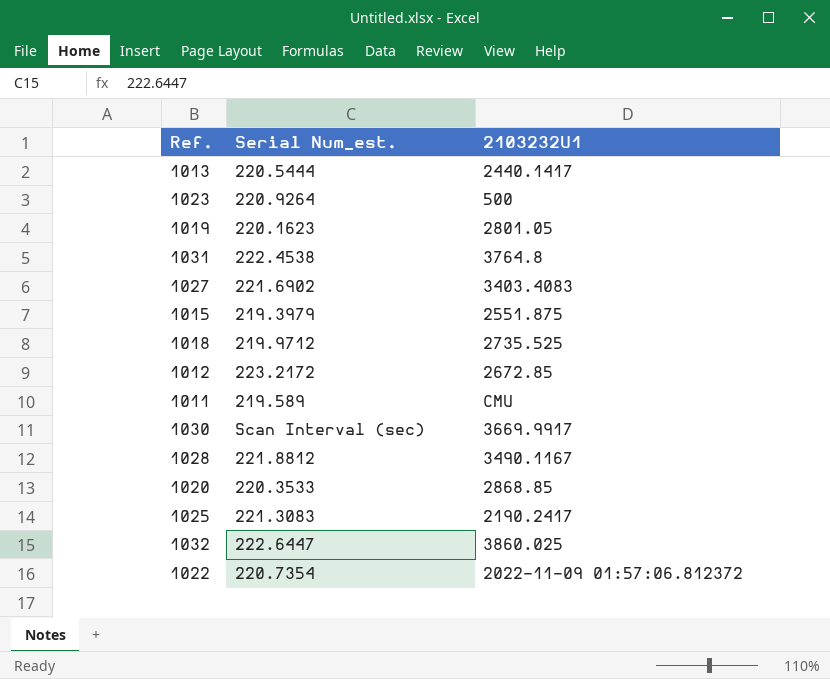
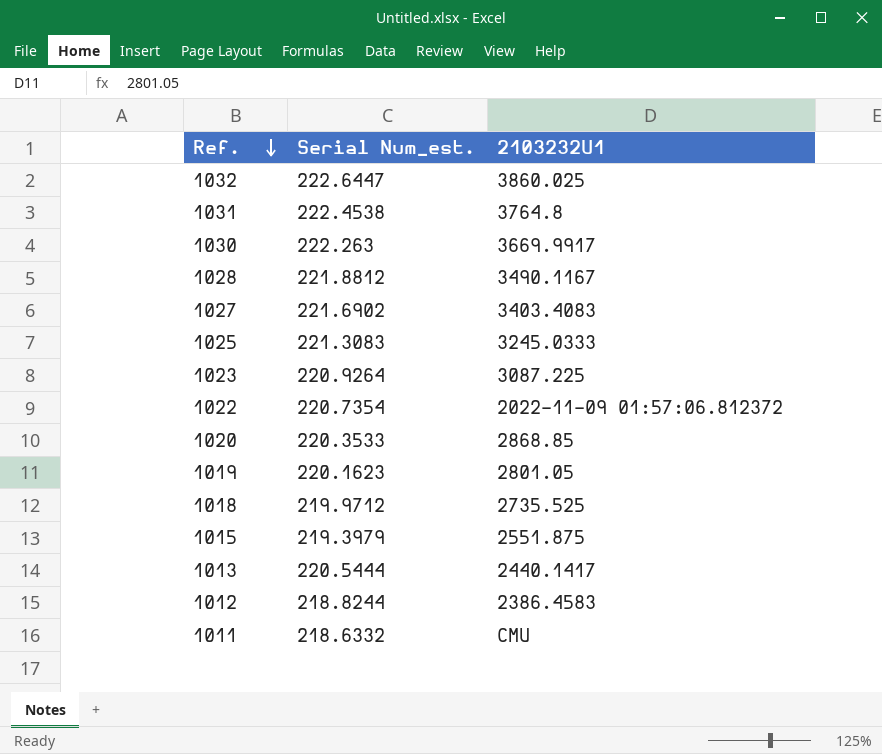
row order: none -> Ref. descending
1030 | Serial Num_est.: Scan Interval (sec) -> 222.263
1025 | 2103232U1: 2190.2417 -> 3245.0333
1023 | 2103232U1: 500 -> 3087.225
1012 | Serial Num_est.: 223.2172 -> 218.8244
1012 | 2103232U1: 2672.85 -> 2386.4583
1011 | Serial Num_est.: 219.589 -> 218.6332

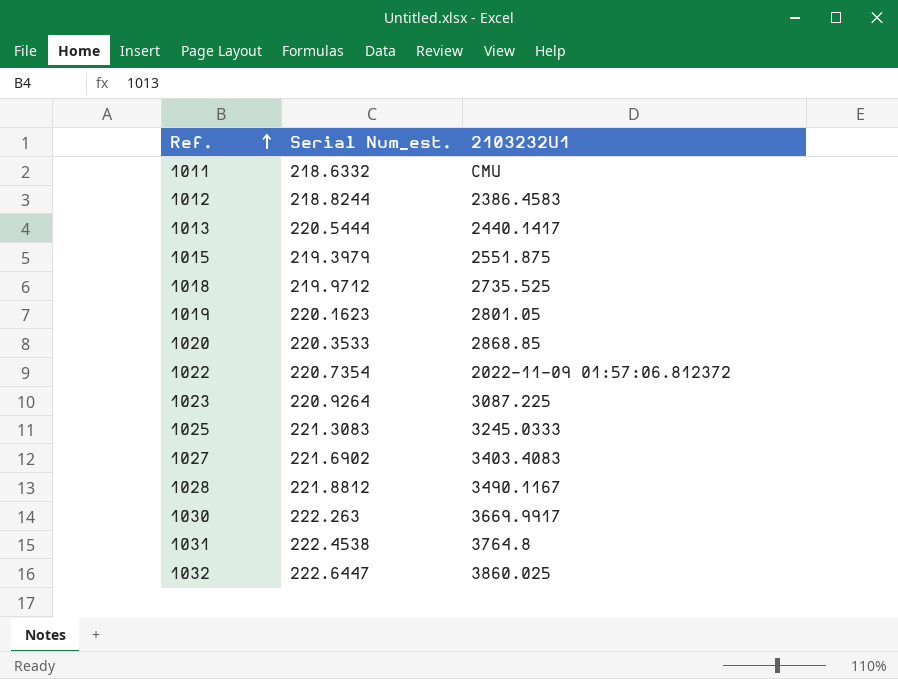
row order: Ref. descending -> Ref. ascending

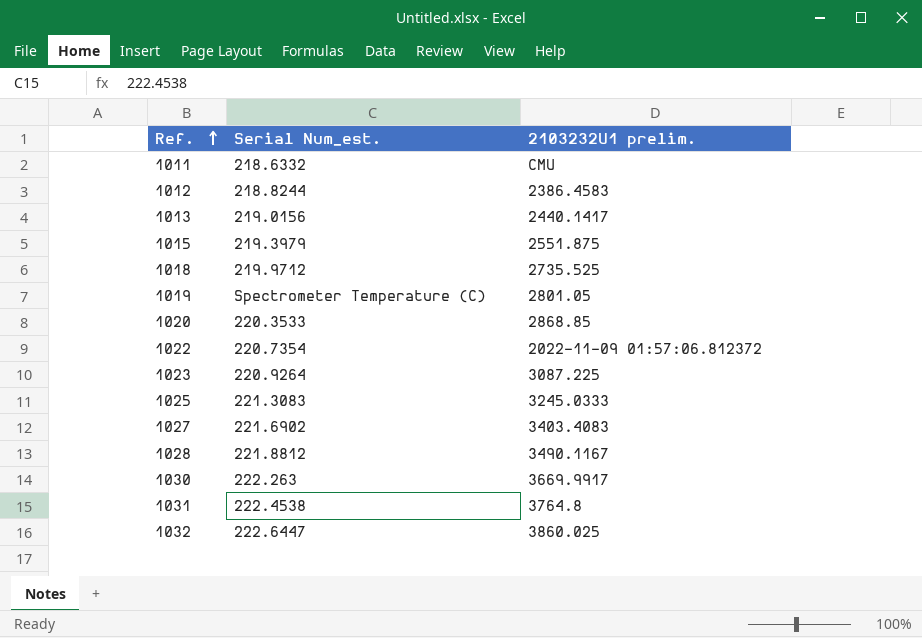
column name: 2103232U1 -> 2103232U1 prelim.
1013 | Serial Num_est.: 220.5444 -> 219.0156
1019 | Serial Num_est.: 220.1623 -> Spectrometer Temperature (C)

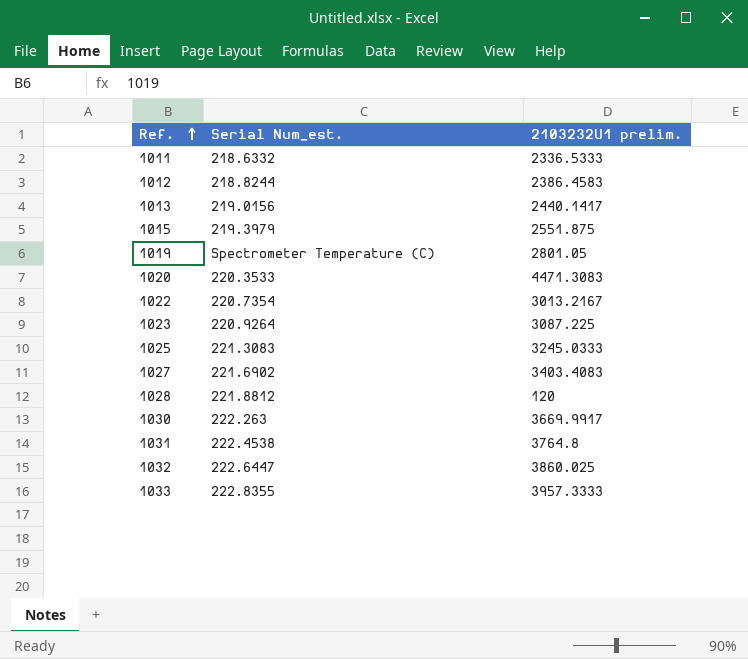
row 1018: 219.9712 | 2735.525 -> none
1011 | 2103232U1 prelim.: CMU -> 2336.5333
1020 | 2103232U1 prelim.: 2868.85 -> 4471.3083
1022 | 2103232U1 prelim.: 2022-11-09 01:57:06.812372 -> 3013.2167
1028 | 2103232U1 prelim.: 3490.1167 -> 120
row 1033: none -> 222.8355 | 3957.3333

